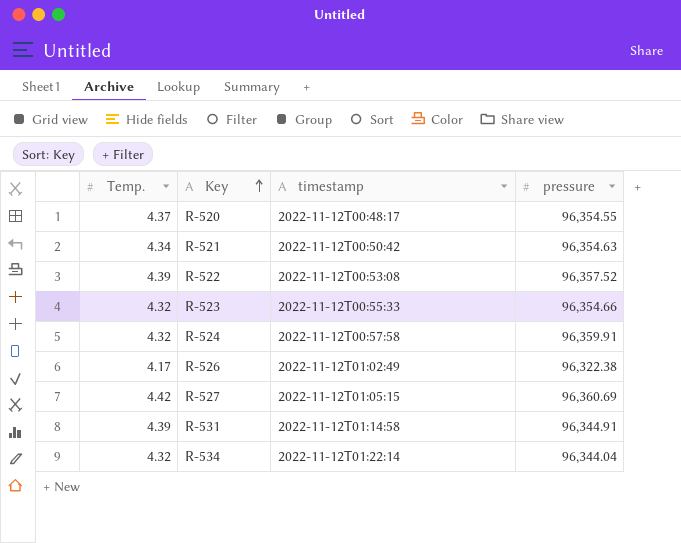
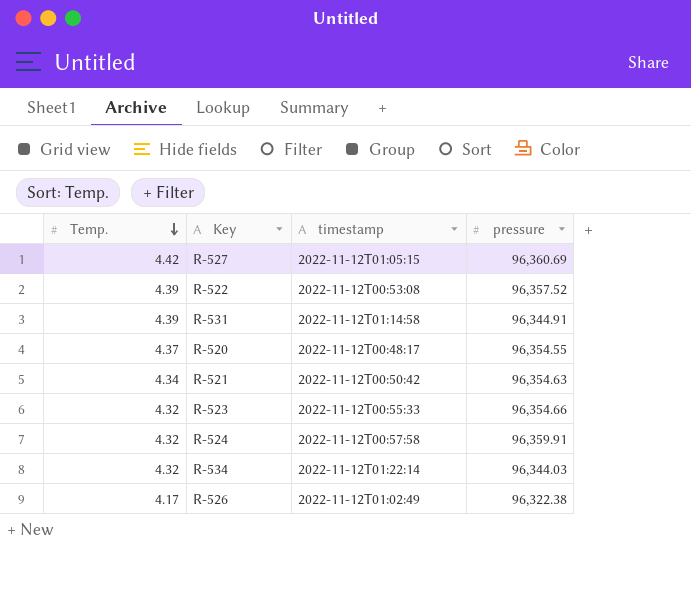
row order: Key ascending -> Temp. descending
R-534 | pressure: 96,344.04 -> 96,344.03

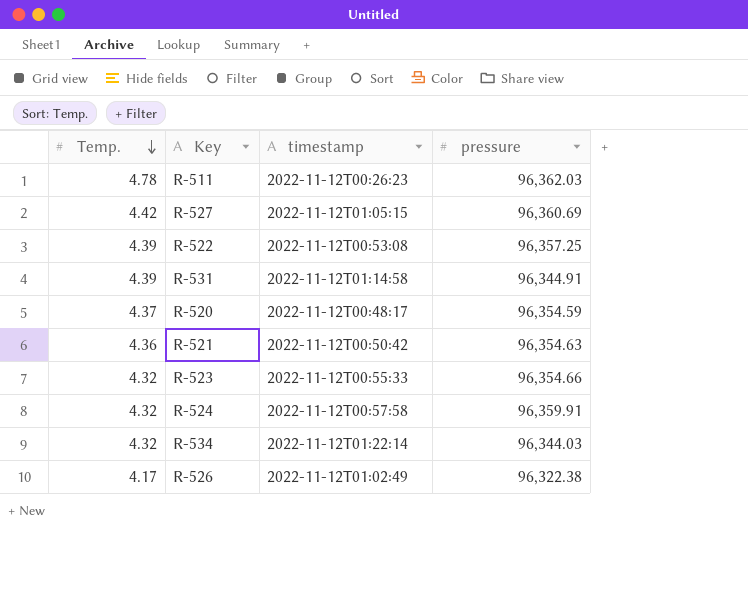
row R-511: none -> 4.78 | 2022-11-12T00:26:23 | 96,362.03
R-522 | pressure: 96,357.52 -> 96,357.25
R-520 | pressure: 96,354.55 -> 96,354.59
R-521 | Temp.: 4.34 -> 4.36

